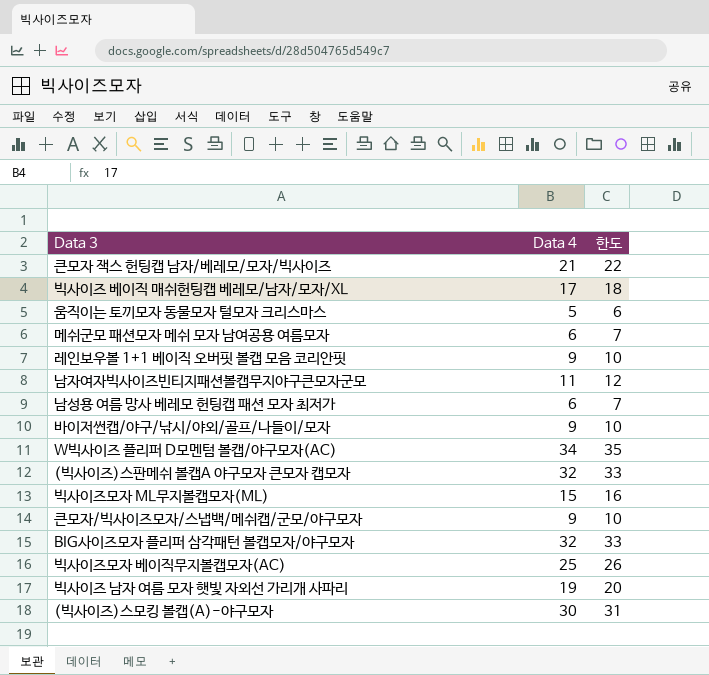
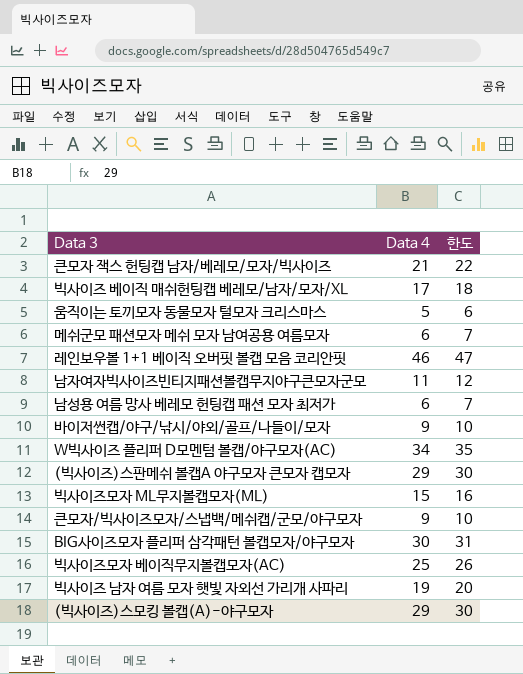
레인보우볼 1+1 베이직 오버핏 볼캡 모음 코리안핏 | Data 4: 9 -> 46
레인보우볼 1+1 베이직 오버핏 볼캡 모음 코리안핏 | 한도: 10 -> 47
(빅사이즈)스판메쉬 볼캡A 야구모자 큰모자 캡모자 | Data 4: 32 -> 29
(빅사이즈)스판메쉬 볼캡A 야구모자 큰모자 캡모자 | 한도: 33 -> 30
BIG사이즈모자 플리퍼 삼각패턴 볼캡모자/야구모자 | Data 4: 32 -> 30
BIG사이즈모자 플리퍼 삼각패턴 볼캡모자/야구모자 | 한도: 33 -> 31
(빅사이즈)스모킹 볼캡(A)-야구모자 | Data 4: 30 -> 29
(빅사이즈)스모킹 볼캡(A)-야구모자 | 한도: 31 -> 30

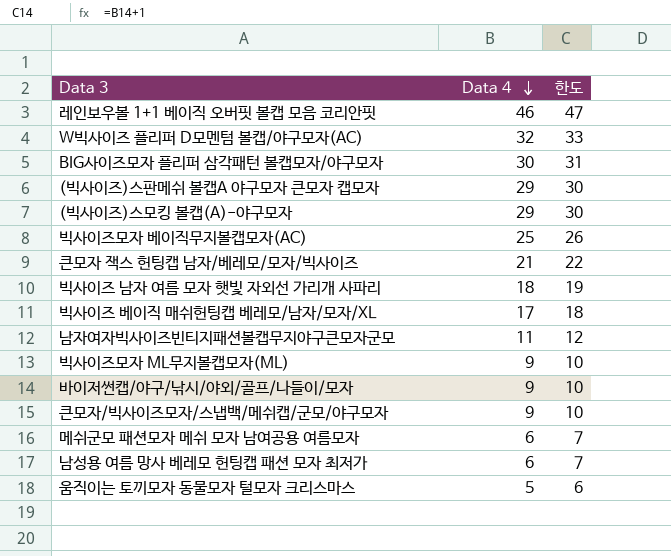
row order: none -> Data 4 descending
W빅사이즈 플리퍼 D모멘텀 볼캡/야구모자(AC) | Data 4: 34 -> 32
W빅사이즈 플리퍼 D모멘텀 볼캡/야구모자(AC) | 한도: 35 -> 33
빅사이즈 남자 여름 모자 햇빛 자외선 가리개 사파리 | Data 4: 19 -> 18
빅사이즈 남자 여름 모자 햇빛 자외선 가리개 사파리 | 한도: 20 -> 19
빅사이즈모자 ML무지볼캡모자(ML) | Data 4: 15 -> 9
빅사이즈모자 ML무지볼캡모자(ML) | 한도: 16 -> 10

